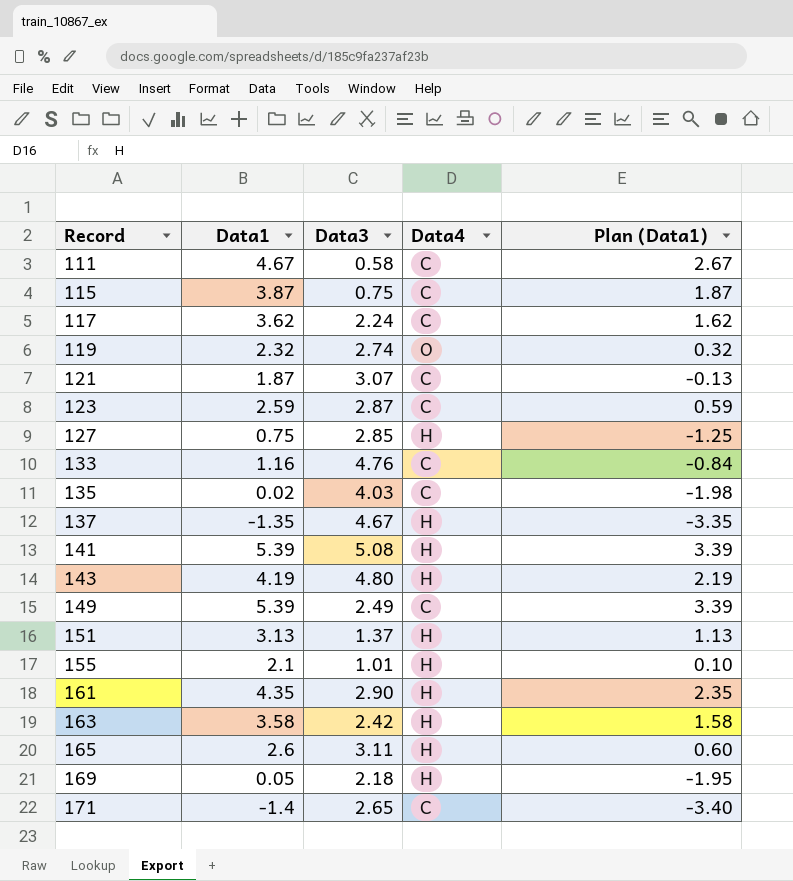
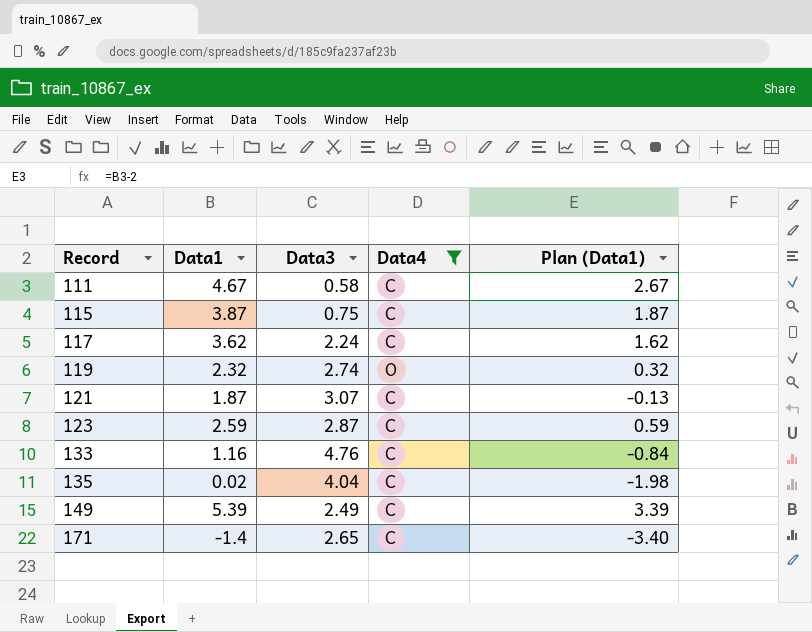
filter: none -> Data4 != H
135 | Data3: 4.03 -> 4.04

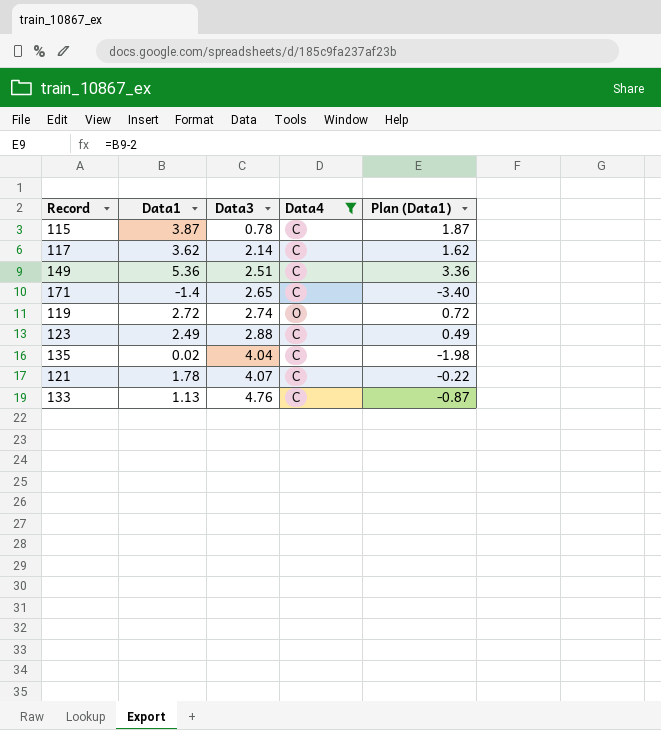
row order: Record ascending -> Data3 ascending
row 111: 4.67 | 0.58 | C | 2.67 -> none
115 | Data3: 0.75 -> 0.78
117 | Data3: 2.24 -> 2.14
149 | Data1: 5.39 -> 5.36
149 | Data3: 2.49 -> 2.51
149 | Plan (Data1): 3.39 -> 3.36
119 | Data1: 2.32 -> 2.72
119 | Plan (Data1): 0.32 -> 0.72
123 | Data1: 2.59 -> 2.49
123 | Data3: 2.87 -> 2.88
123 | Plan (Data1): 0.59 -> 0.49
121 | Data1: 1.87 -> 1.78
121 | Data3: 3.07 -> 4.07
121 | Plan (Data1): -0.13 -> -0.22
133 | Data1: 1.16 -> 1.13
133 | Plan (Data1): -0.84 -> -0.87

